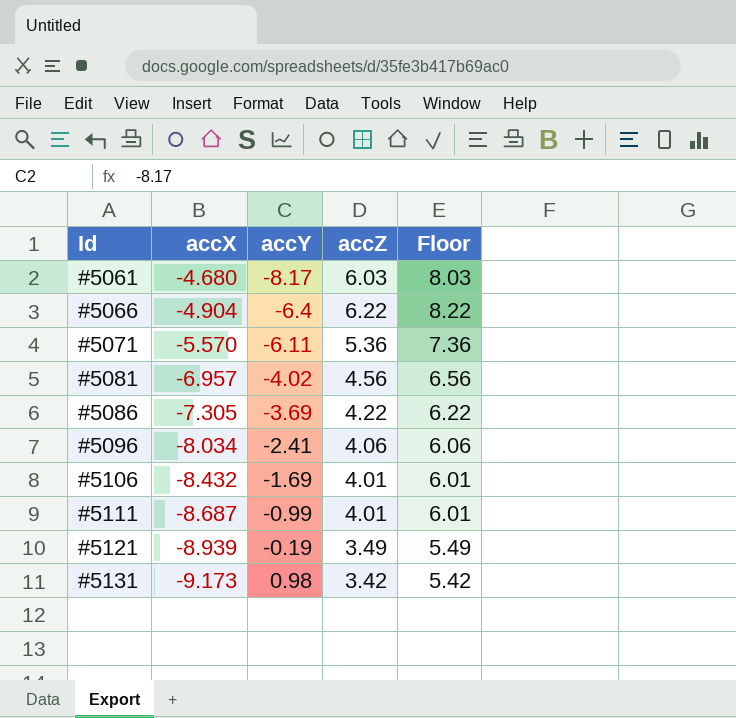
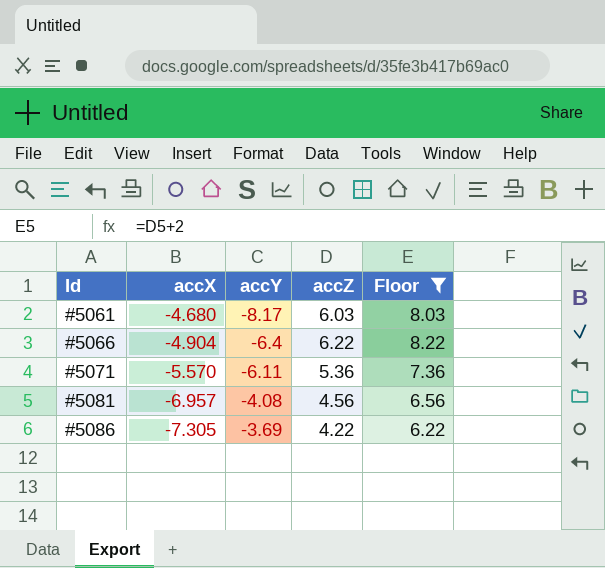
filter: none -> Floor >= 6.22
#5081 | accY: -4.02 -> -4.08

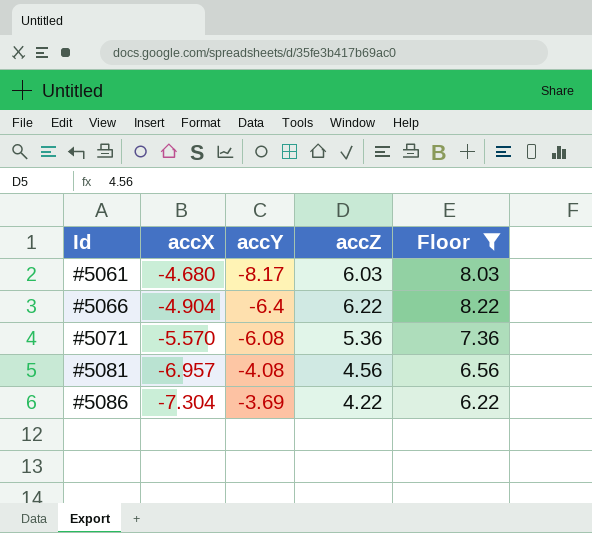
#5071 | accY: -6.11 -> -6.08
#5086 | accX: -7.305 -> -7.304

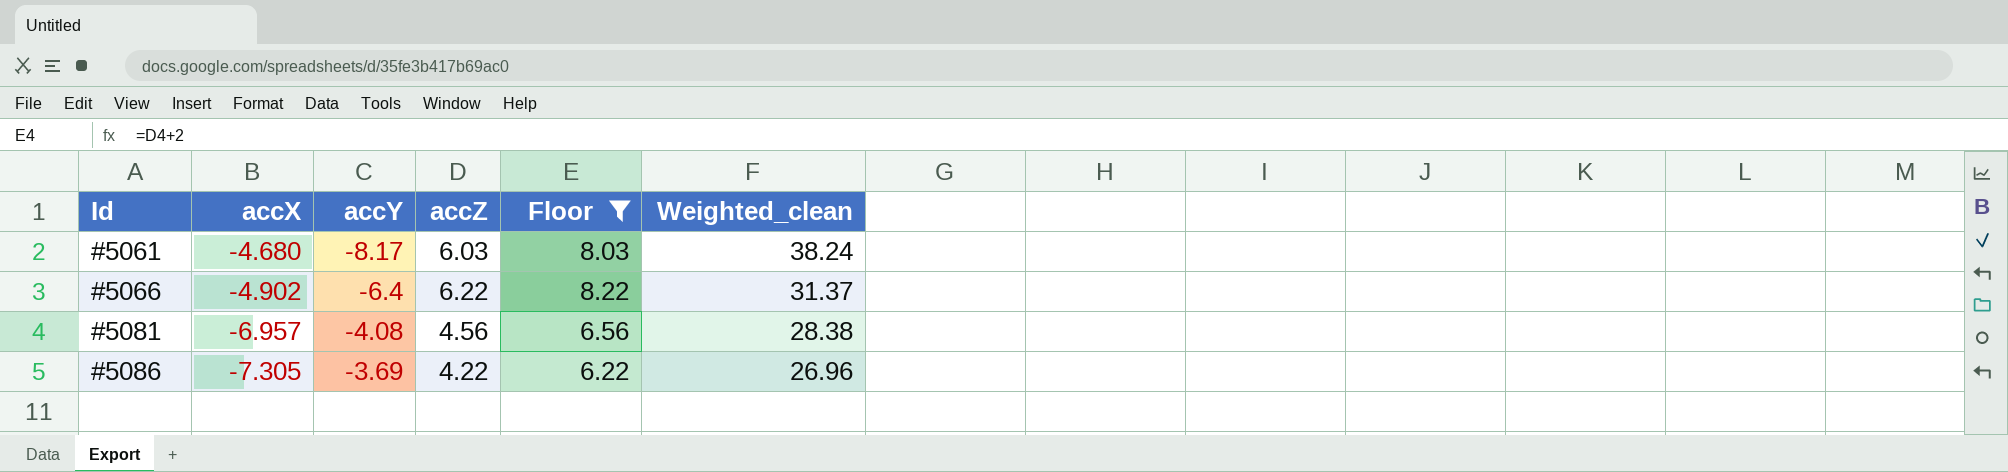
column Weighted_clean | formula: none -> [accX] * [accY]
row #5071: -5.570 | -6.08 | 5.36 | 7.36 -> none
#5066 | accX: -4.904 -> -4.902
#5086 | accX: -7.304 -> -7.305

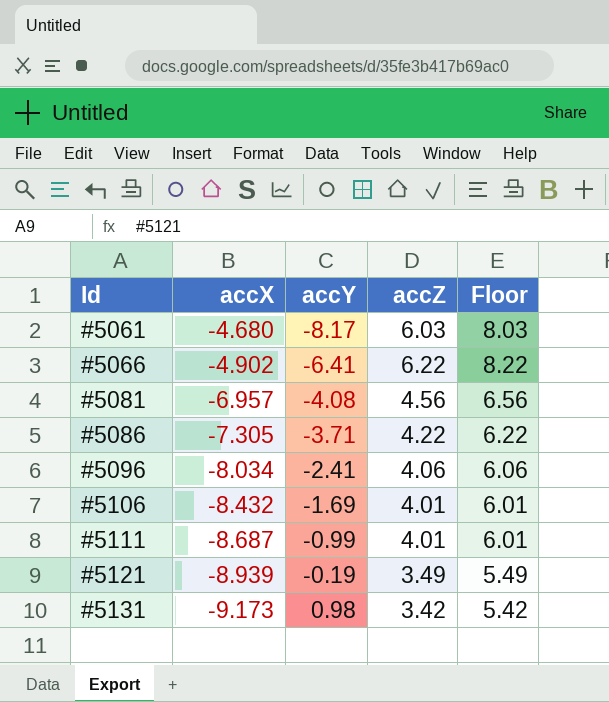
filter: Floor >= 6.22 -> none
column Weighted_clean | formula: [accX] * [accY] -> none
#5066 | accY: -6.4 -> -6.41
#5086 | accY: -3.69 -> -3.71

